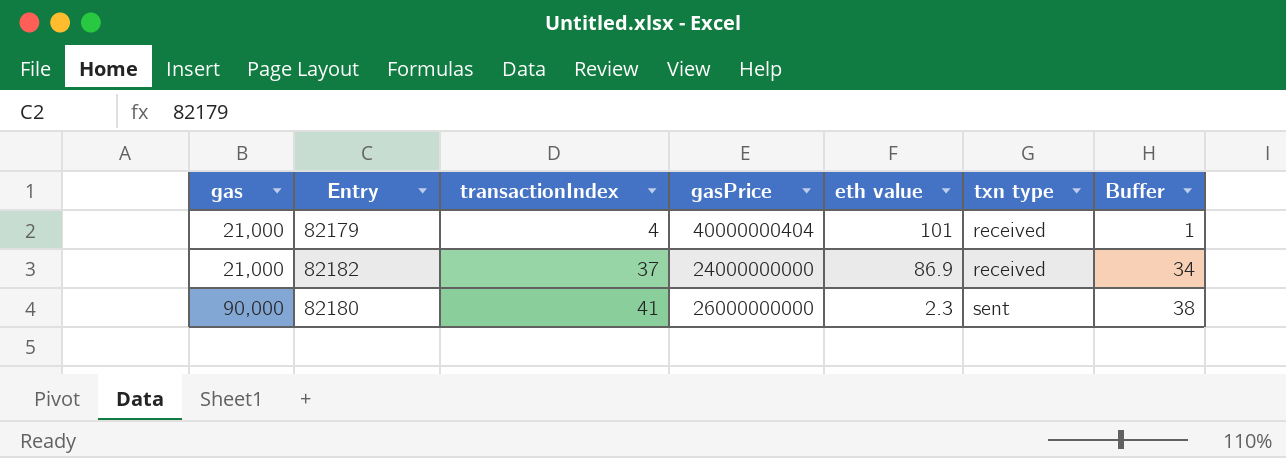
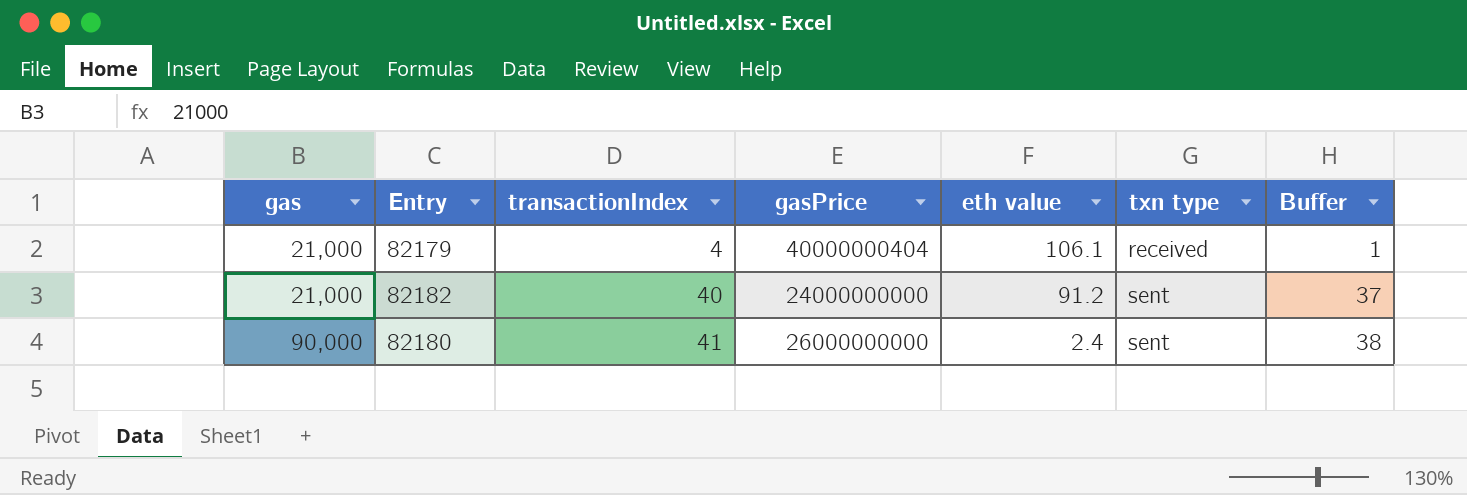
82179 | eth value: 101 -> 106.1
82182 | transactionIndex: 37 -> 40
82182 | eth value: 86.9 -> 91.2
82182 | txn type: received -> sent
82182 | Buffer: 34 -> 37
82180 | eth value: 2.3 -> 2.4

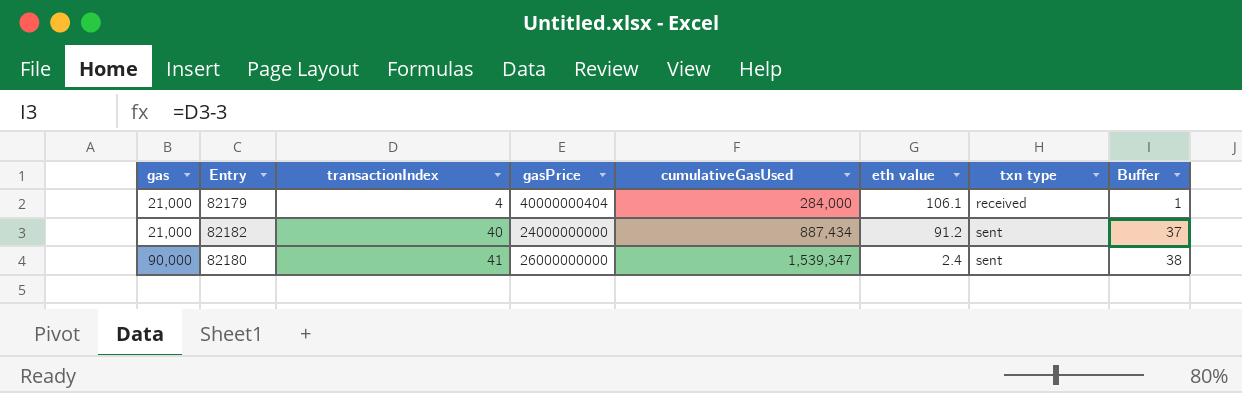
column cumulativeGasUsed | position: none -> 5

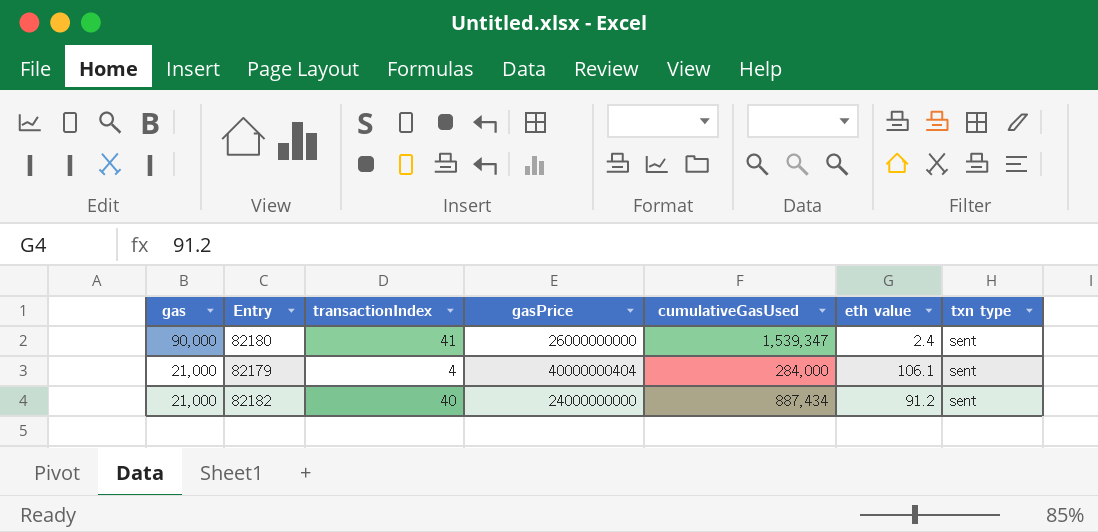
row order: gas ascending -> gas descending
column Buffer | formula: [transactionIndex] - 3 -> none
82179 | txn type: received -> sent

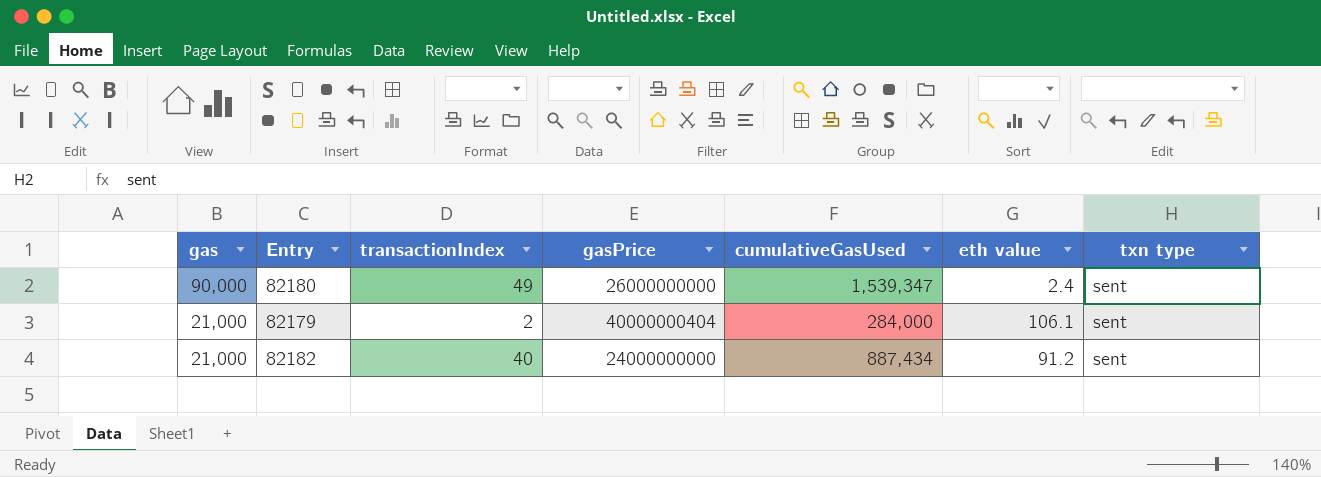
82180 | transactionIndex: 41 -> 49
82179 | transactionIndex: 4 -> 2

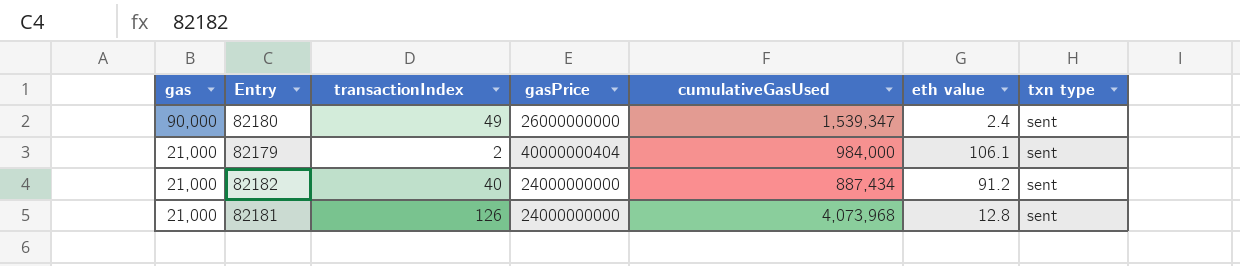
82179 | cumulativeGasUsed: 284,000 -> 984,000
row 82181: none -> 21,000 | 126 | 24000000000 | 4,073,968 | 12.8 | sent

